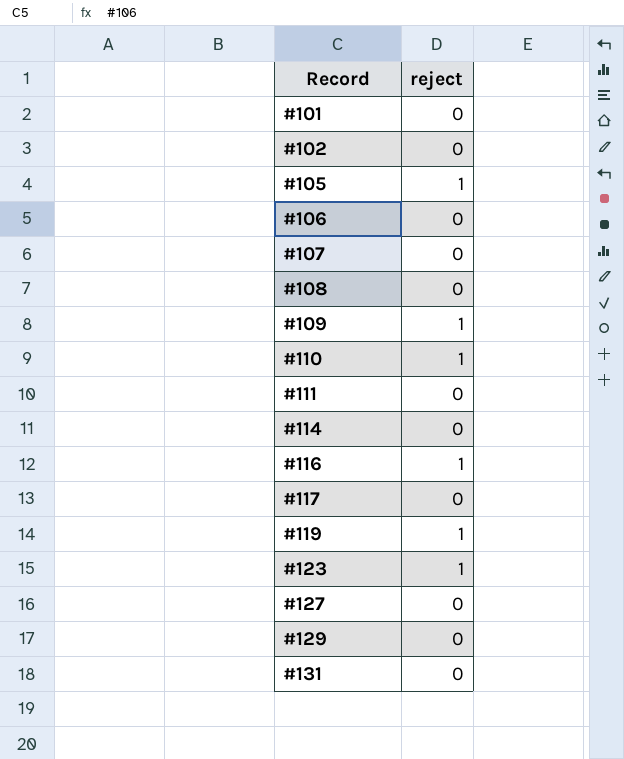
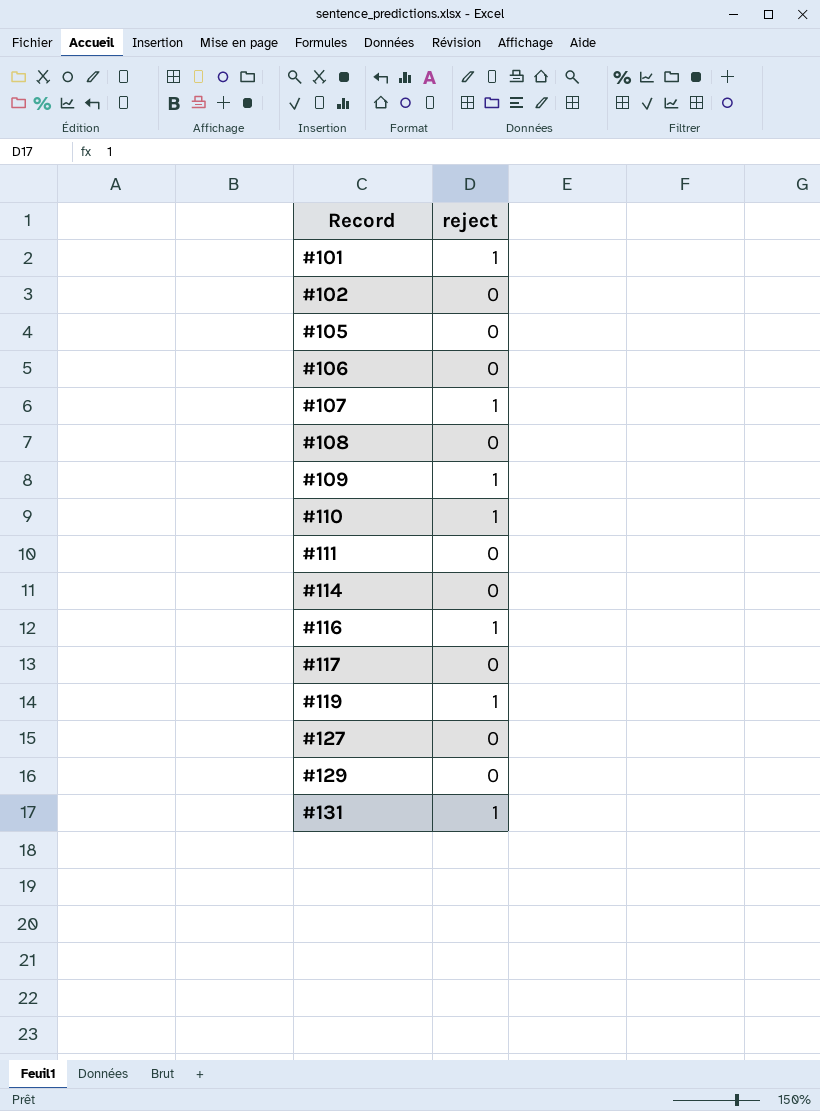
row #123: 1 -> none
#101 | reject: 0 -> 1
#105 | reject: 1 -> 0
#107 | reject: 0 -> 1
#131 | reject: 0 -> 1

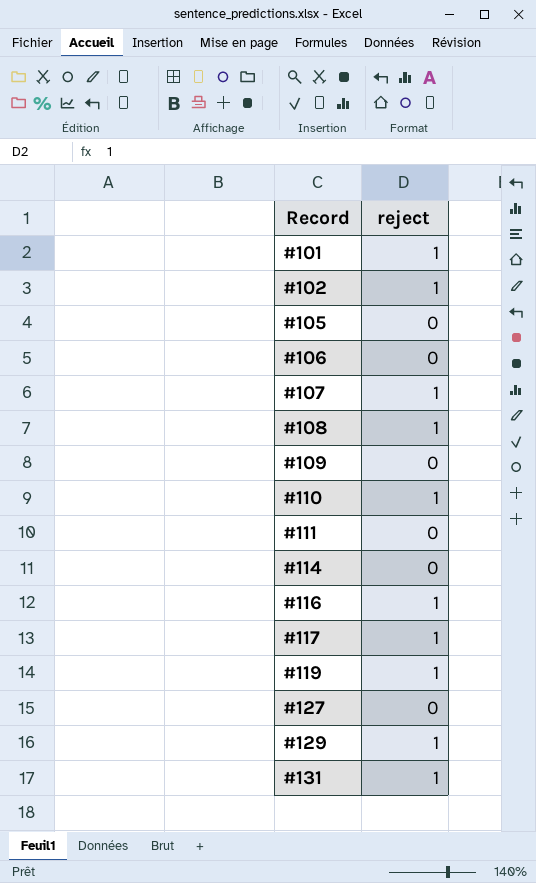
#102 | reject: 0 -> 1
#108 | reject: 0 -> 1
#109 | reject: 1 -> 0
#117 | reject: 0 -> 1
#129 | reject: 0 -> 1

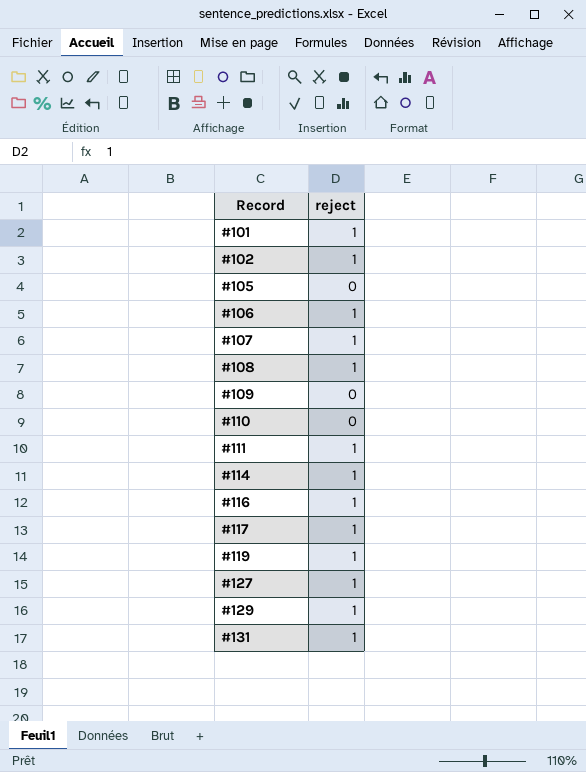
#106 | reject: 0 -> 1
#110 | reject: 1 -> 0
#111 | reject: 0 -> 1
#114 | reject: 0 -> 1
#127 | reject: 0 -> 1

